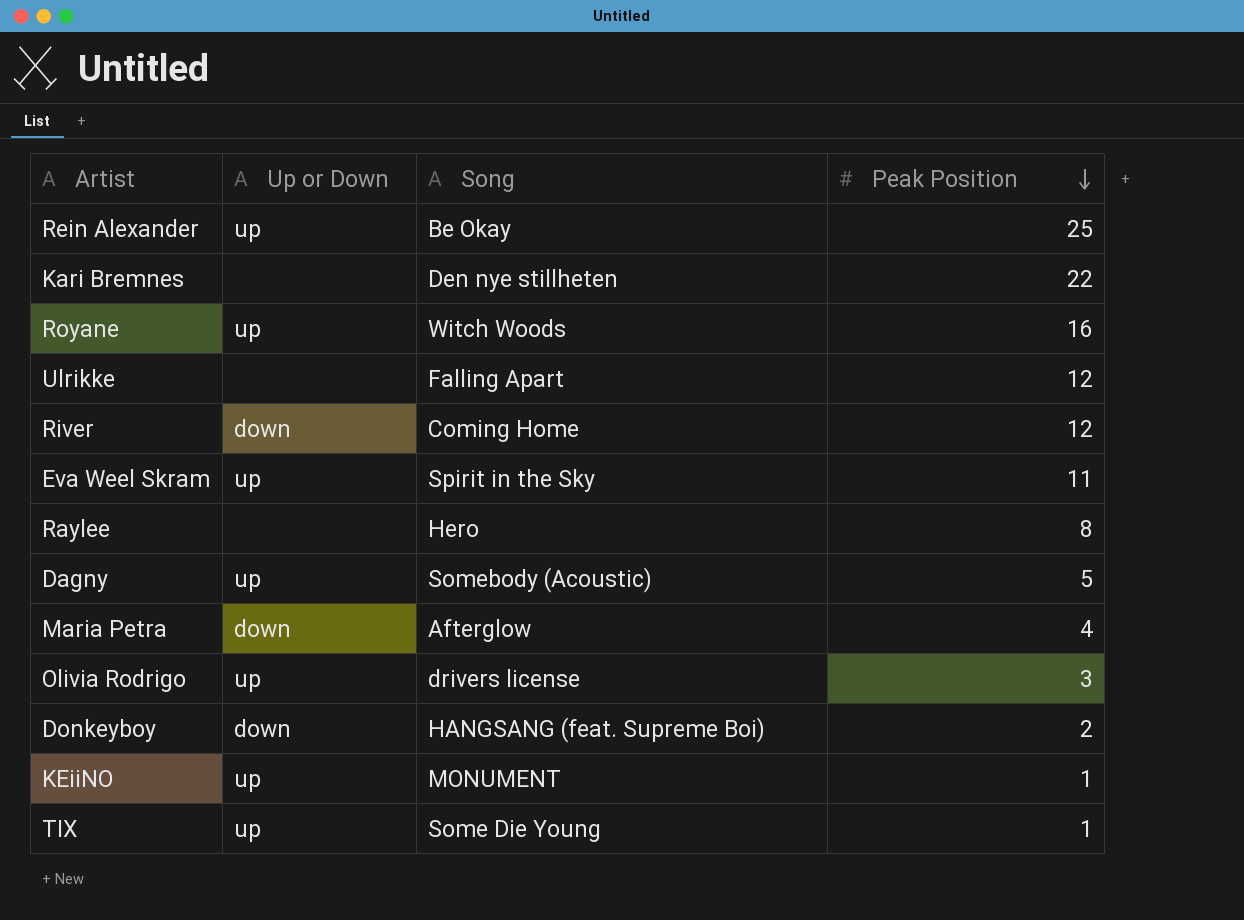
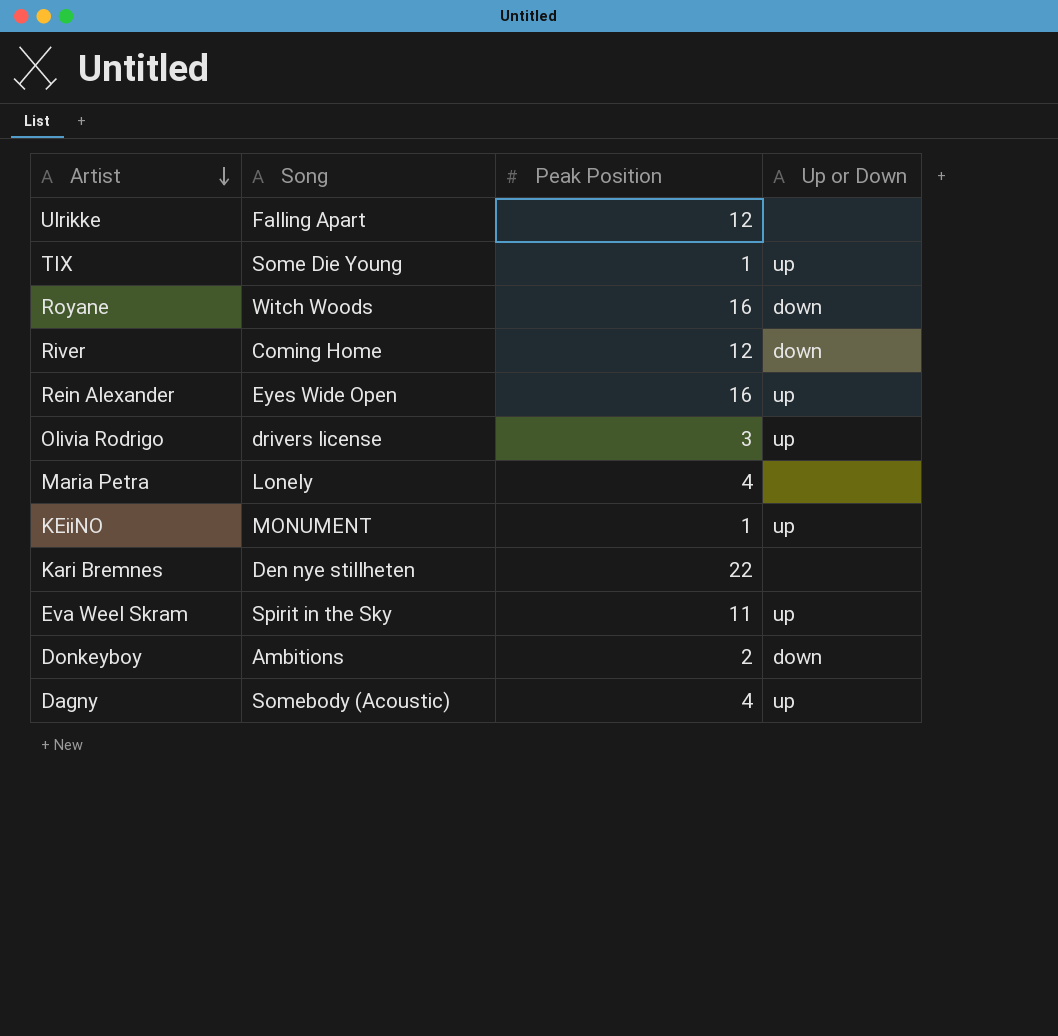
row order: Peak Position descending -> Artist descending
column Up or Down | position: 2 -> 4
row Raylee: none | Hero | 8 -> none
Royane | Up or Down: up -> down
Rein Alexander | Song: Be Okay -> Eyes Wide Open
Rein Alexander | Peak Position: 25 -> 16
Maria Petra | Song: Afterglow -> Lonely
Maria Petra | Up or Down: down -> none
Donkeyboy | Song: HANGSANG (feat. Supreme Boi) -> Ambitions
Dagny | Peak Position: 5 -> 4

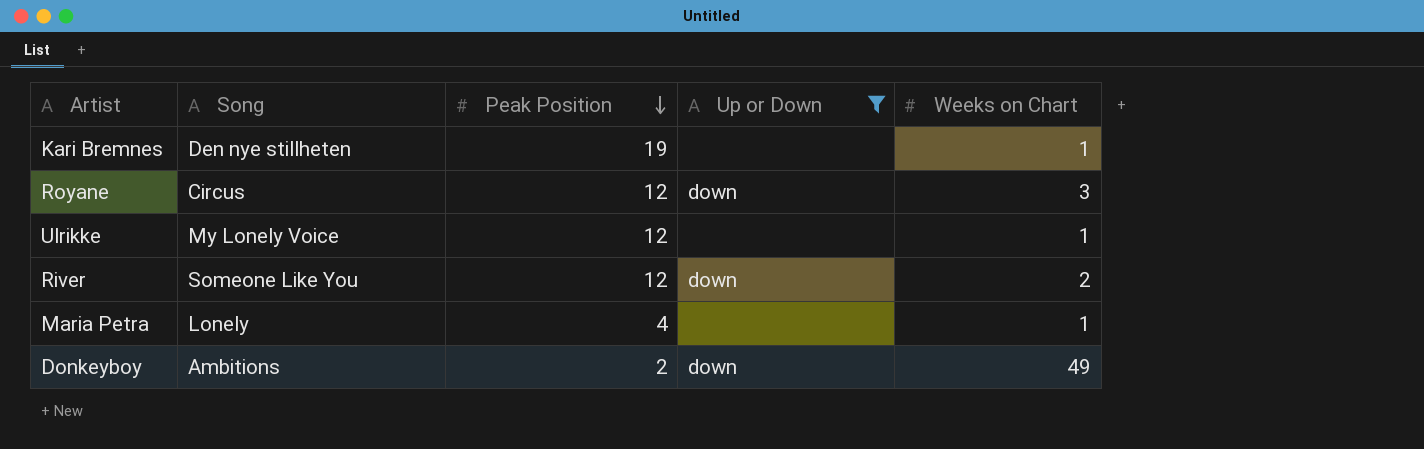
filter: none -> Up or Down != up
row order: Artist descending -> Peak Position descending
column Weeks on Chart | position: none -> 5
Kari Bremnes | Peak Position: 22 -> 19
Royane | Song: Witch Woods -> Circus
Royane | Peak Position: 16 -> 12
Ulrikke | Song: Falling Apart -> My Lonely Voice
River | Song: Coming Home -> Someone Like You

